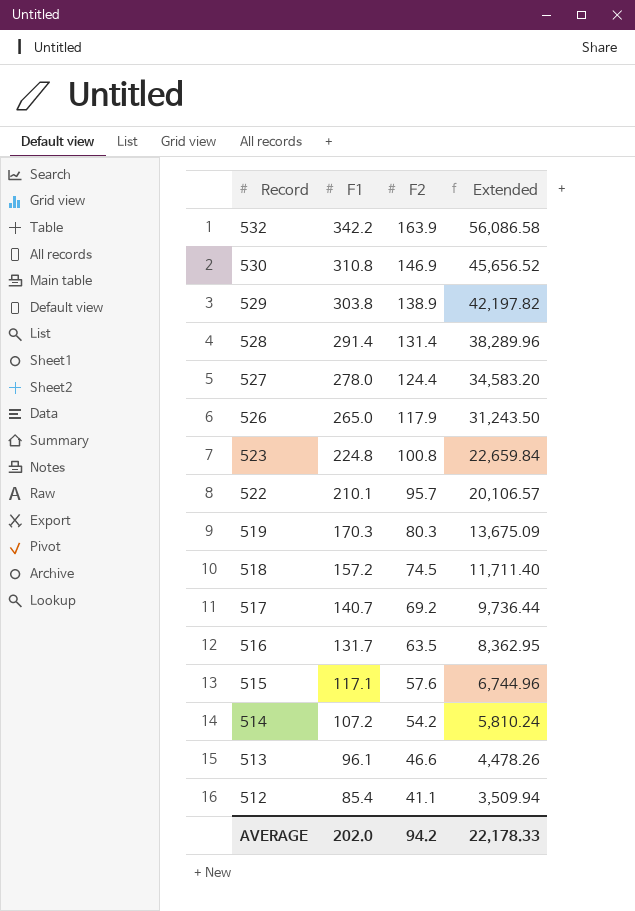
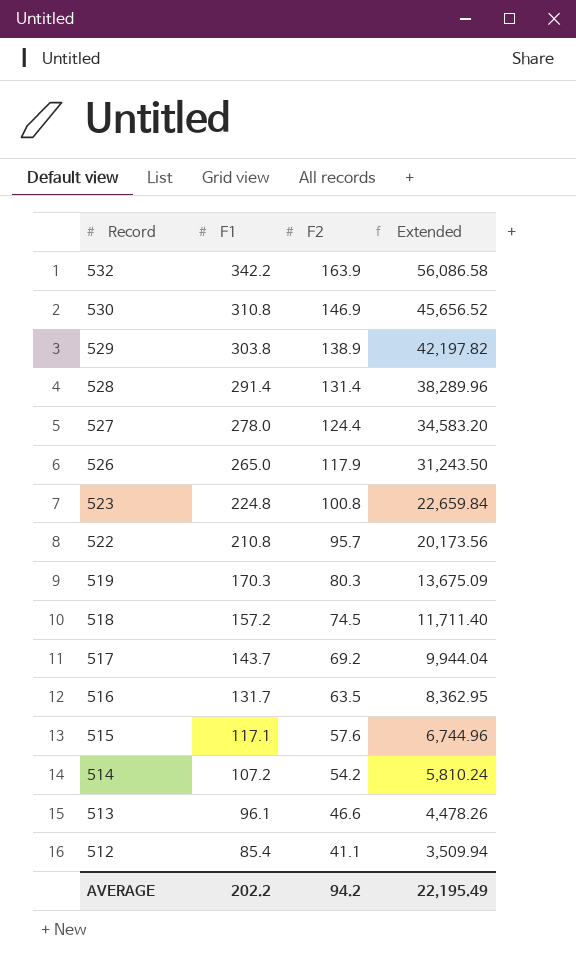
522 | F1: 210.1 -> 210.8
522 | Extended: 20,106.57 -> 20,173.56
517 | F1: 140.7 -> 143.7
517 | Extended: 9,736.44 -> 9,944.04
AVERAGE | F1: 202.0 -> 202.2
AVERAGE | Extended: 22,178.33 -> 22,195.49

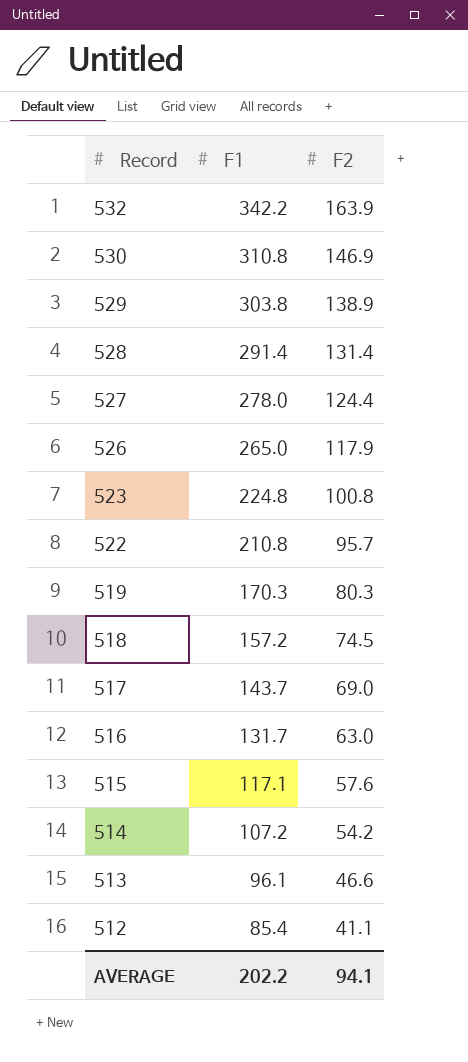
column Extended | formula: [F1] * [F2] -> none
517 | F2: 69.2 -> 69.0
516 | F2: 63.5 -> 63.0
AVERAGE | F2: 94.2 -> 94.1

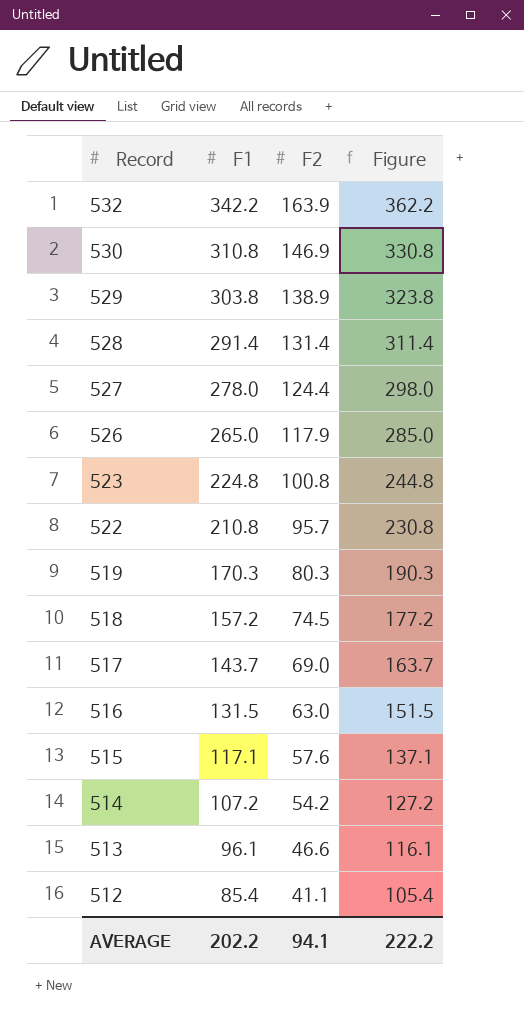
column Figure | formula: none -> [F1] + 20
516 | F1: 131.7 -> 131.5

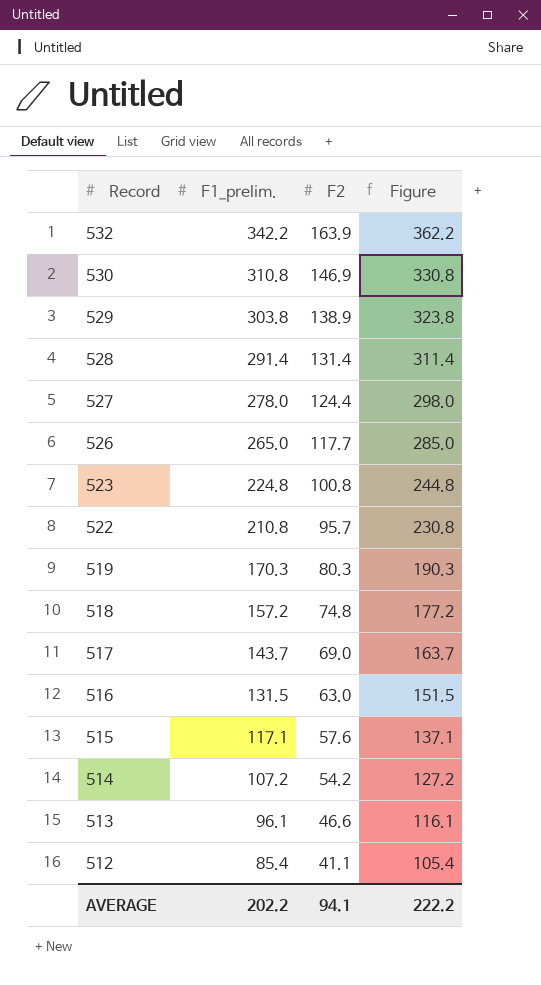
column name: F1 -> F1_prelim.
526 | F2: 117.9 -> 117.7
518 | F2: 74.5 -> 74.8

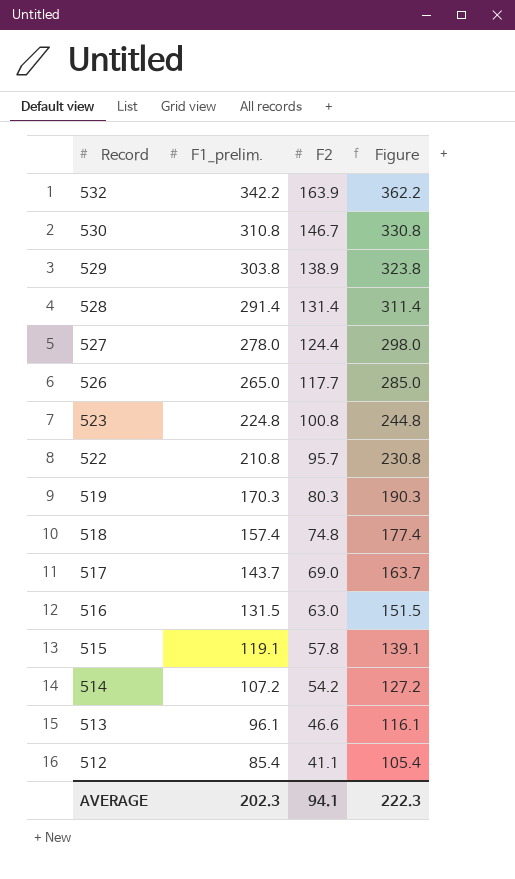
530 | F2: 146.9 -> 146.7
518 | F1_prelim.: 157.2 -> 157.4
518 | Figure: 177.2 -> 177.4
515 | F1_prelim.: 117.1 -> 119.1
515 | F2: 57.6 -> 57.8
515 | Figure: 137.1 -> 139.1
AVERAGE | F1_prelim.: 202.2 -> 202.3
AVERAGE | Figure: 222.2 -> 222.3

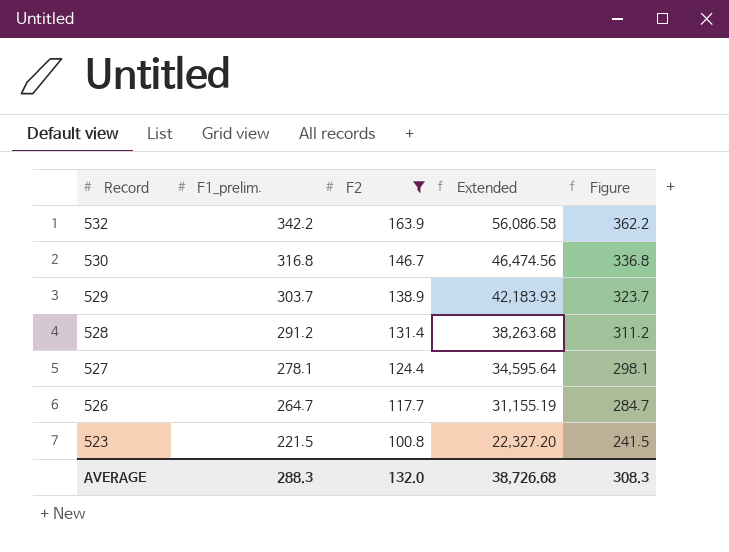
filter: none -> F2 >= 100.8
column Extended | formula: none -> [F1_prelim.] * [F2]
530 | F1_prelim.: 310.8 -> 316.8
530 | Figure: 330.8 -> 336.8
529 | F1_prelim.: 303.8 -> 303.7
529 | Figure: 323.8 -> 323.7
528 | F1_prelim.: 291.4 -> 291.2
528 | Figure: 311.4 -> 311.2
527 | F1_prelim.: 278.0 -> 278.1
527 | Figure: 298.0 -> 298.1
526 | F1_prelim.: 265.0 -> 264.7
526 | Figure: 285.0 -> 284.7
523 | F1_prelim.: 224.8 -> 221.5
523 | Figure: 244.8 -> 241.5
AVERAGE | F1_prelim.: 202.3 -> 288.3
AVERAGE | F2: 94.1 -> 132.0
AVERAGE | Figure: 222.3 -> 308.3

